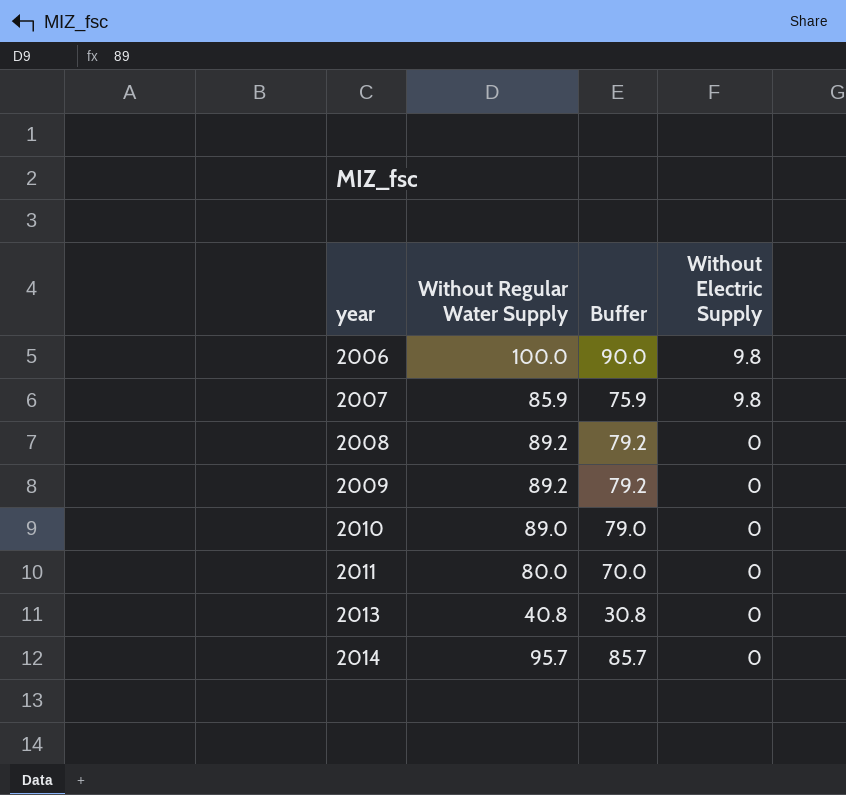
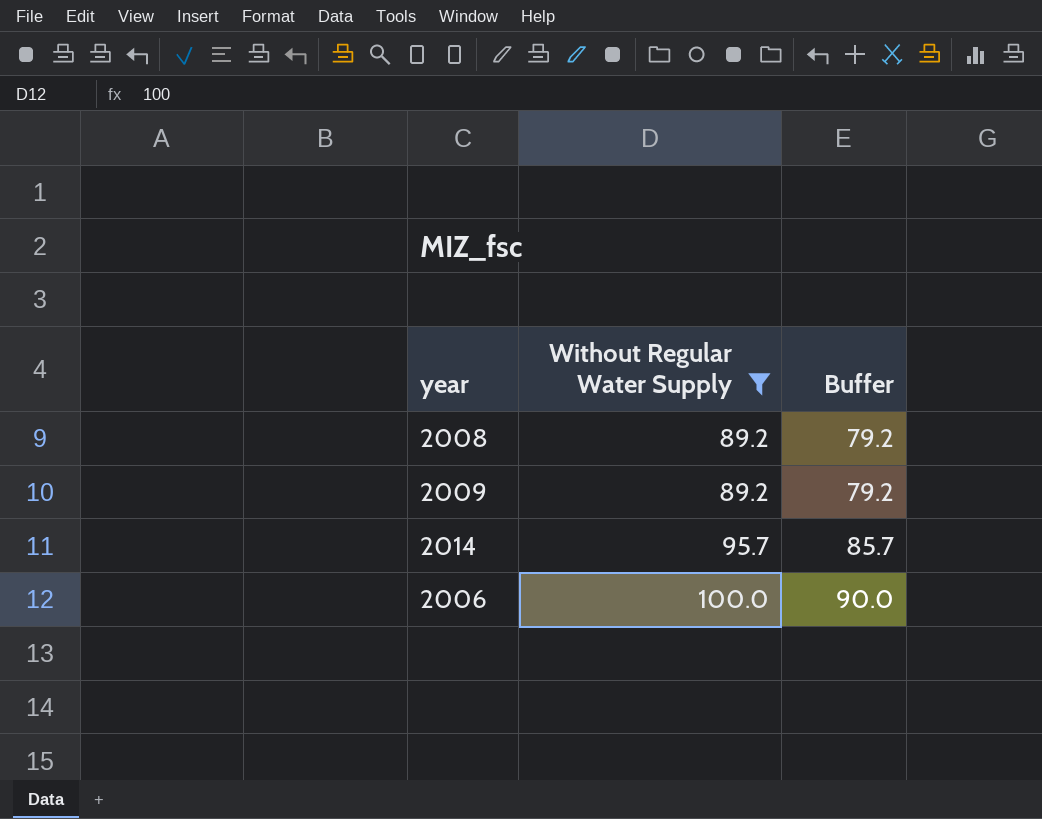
filter: none -> Without Regular Water Supply >= 89.2
row order: year ascending -> Without Regular Water Supply ascending
column Without Electric Supply | position: 4 -> none

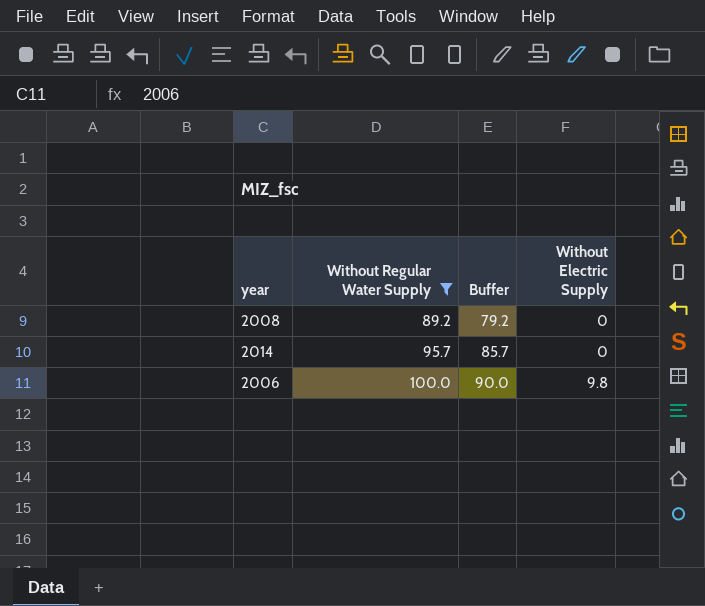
column Without Electric Supply | position: none -> 4
row 2009: 89.2 | 79.2 -> none

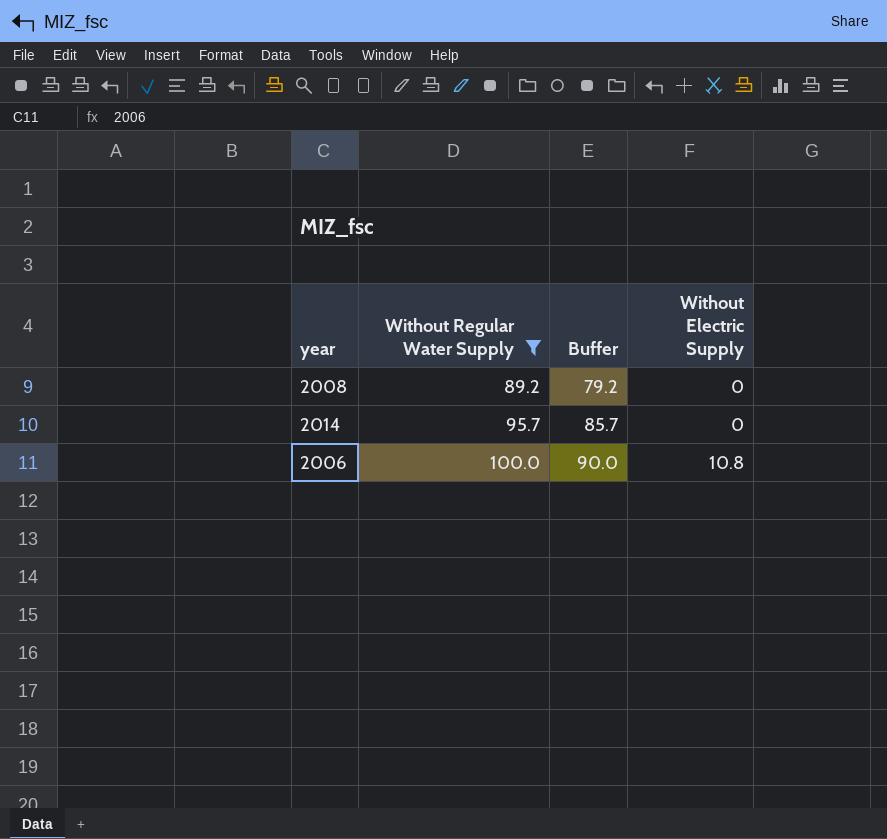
2006 | Without Electric Supply: 9.8 -> 10.8

